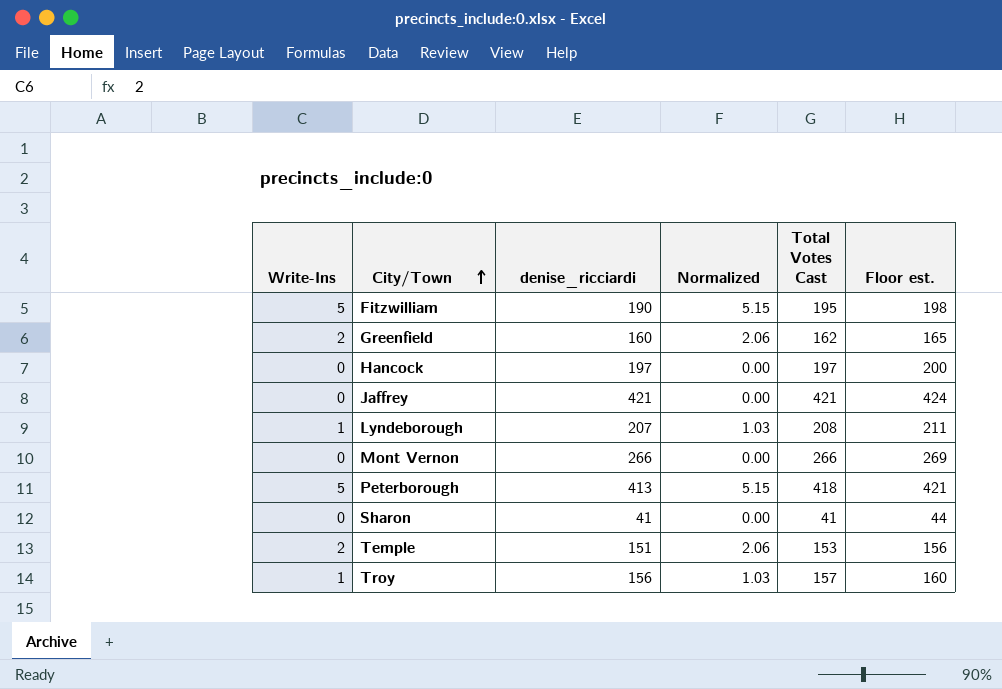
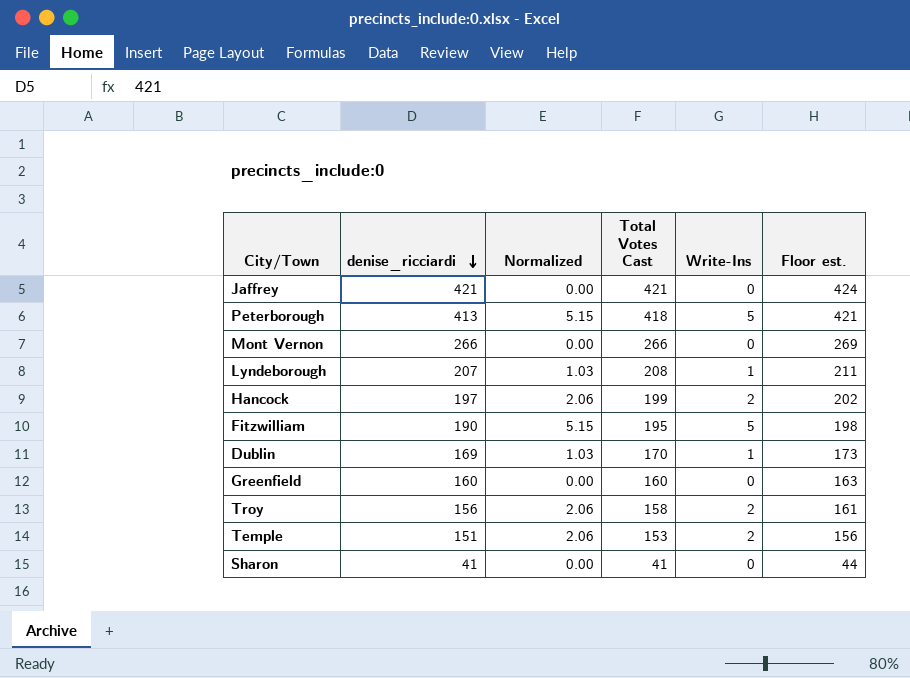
row order: City/Town ascending -> denise_ricciardi descending
column Write-Ins | position: 1 -> 5
Hancock | Normalized: 0.00 -> 2.06
Hancock | Total Votes Cast: 197 -> 199
Hancock | Write-Ins: 0 -> 2
Hancock | Floor est.: 200 -> 202
row Dublin: none -> 169 | 1.03 | 170 | 1 | 173
Greenfield | Normalized: 2.06 -> 0.00
Greenfield | Total Votes Cast: 162 -> 160
Greenfield | Write-Ins: 2 -> 0
Greenfield | Floor est.: 165 -> 163
Troy | Normalized: 1.03 -> 2.06
Troy | Total Votes Cast: 157 -> 158
Troy | Write-Ins: 1 -> 2
Troy | Floor est.: 160 -> 161

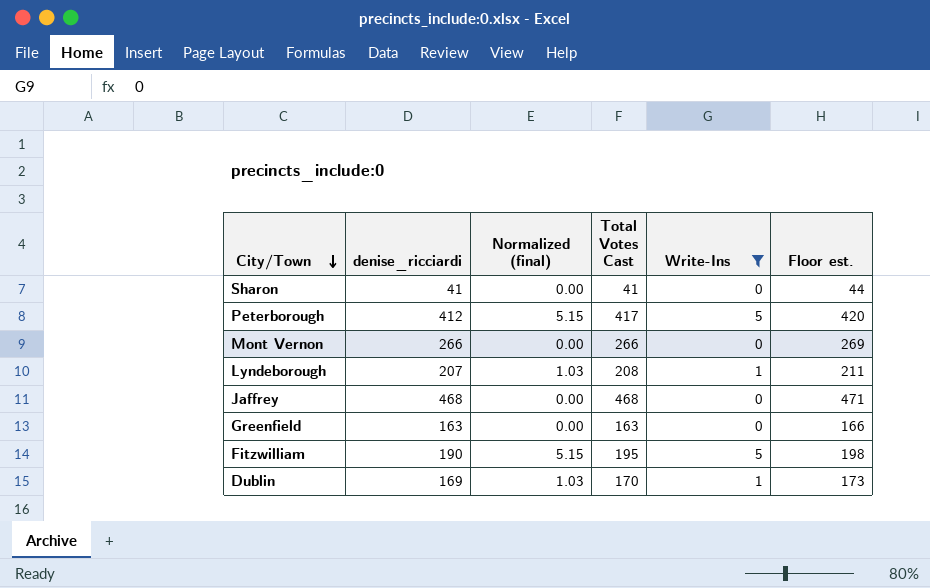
filter: none -> Write-Ins != 2
row order: denise_ricciardi descending -> City/Town descending
column name: Normalized -> Normalized (final)
Peterborough | denise_ricciardi: 413 -> 412
Peterborough | Total Votes Cast: 418 -> 417
Peterborough | Floor est.: 421 -> 420
Jaffrey | denise_ricciardi: 421 -> 468
Jaffrey | Total Votes Cast: 421 -> 468
Jaffrey | Floor est.: 424 -> 471
Greenfield | denise_ricciardi: 160 -> 163
Greenfield | Total Votes Cast: 160 -> 163
Greenfield | Floor est.: 163 -> 166

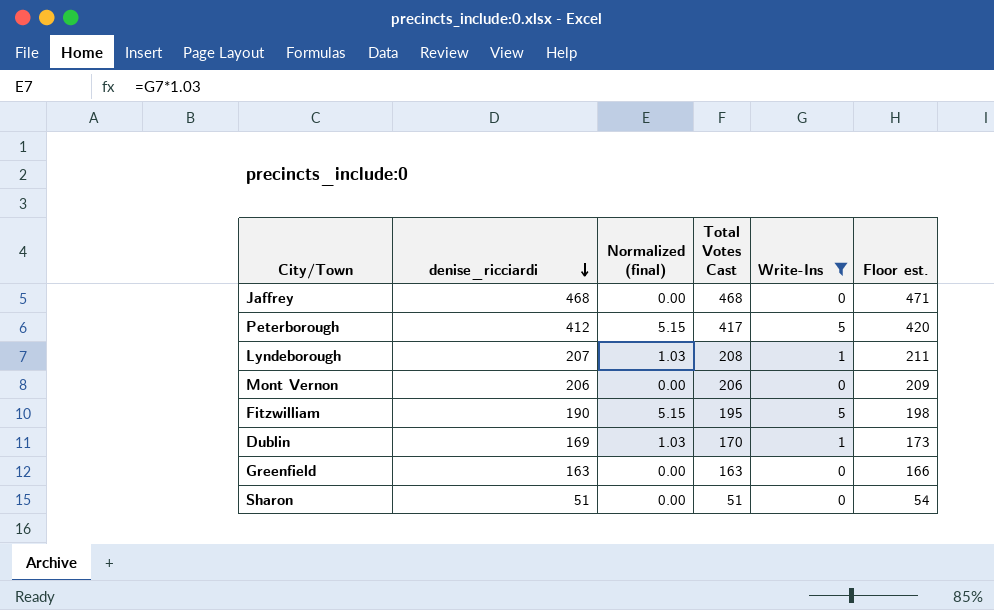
row order: City/Town descending -> denise_ricciardi descending
Mont Vernon | denise_ricciardi: 266 -> 206
Mont Vernon | Total Votes Cast: 266 -> 206
Mont Vernon | Floor est.: 269 -> 209
Sharon | denise_ricciardi: 41 -> 51
Sharon | Total Votes Cast: 41 -> 51
Sharon | Floor est.: 44 -> 54

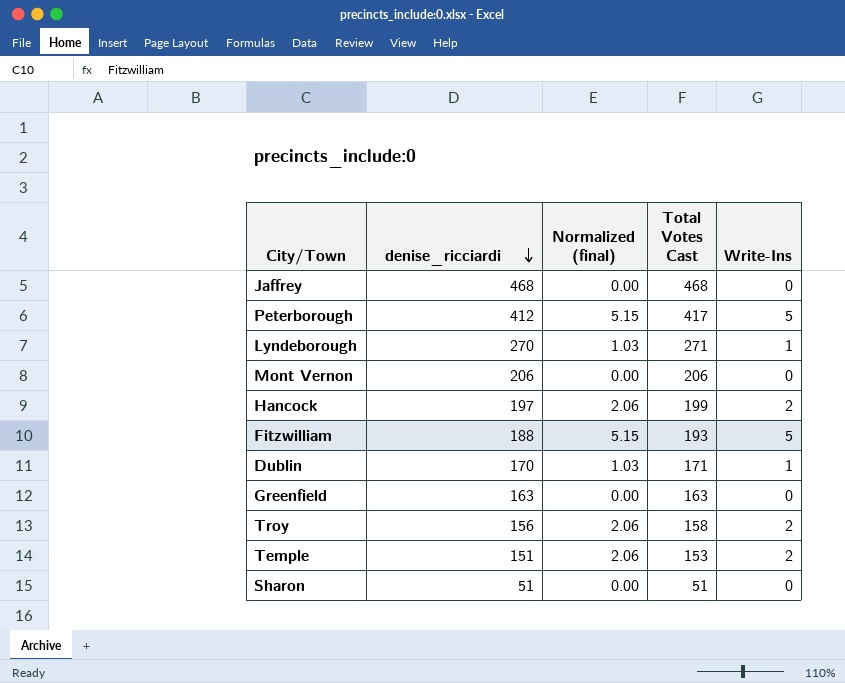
filter: Write-Ins != 2 -> none
column Floor est. | formula: [Total Votes Cast] + 3 -> none
Lyndeborough | denise_ricciardi: 207 -> 270
Lyndeborough | Total Votes Cast: 208 -> 271
Fitzwilliam | denise_ricciardi: 190 -> 188
Fitzwilliam | Total Votes Cast: 195 -> 193
Dublin | denise_ricciardi: 169 -> 170
Dublin | Total Votes Cast: 170 -> 171

